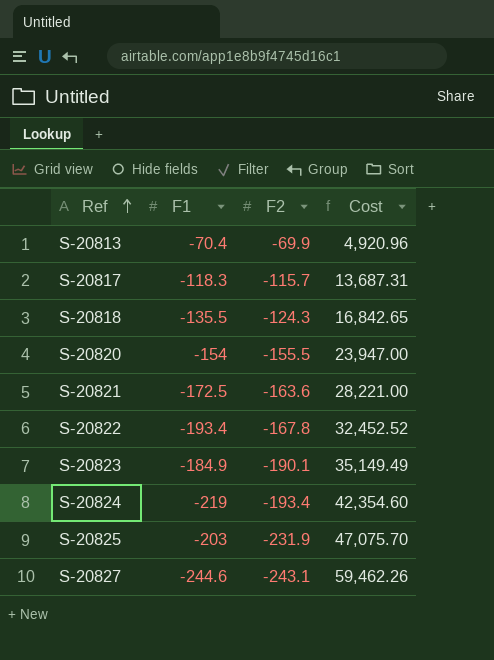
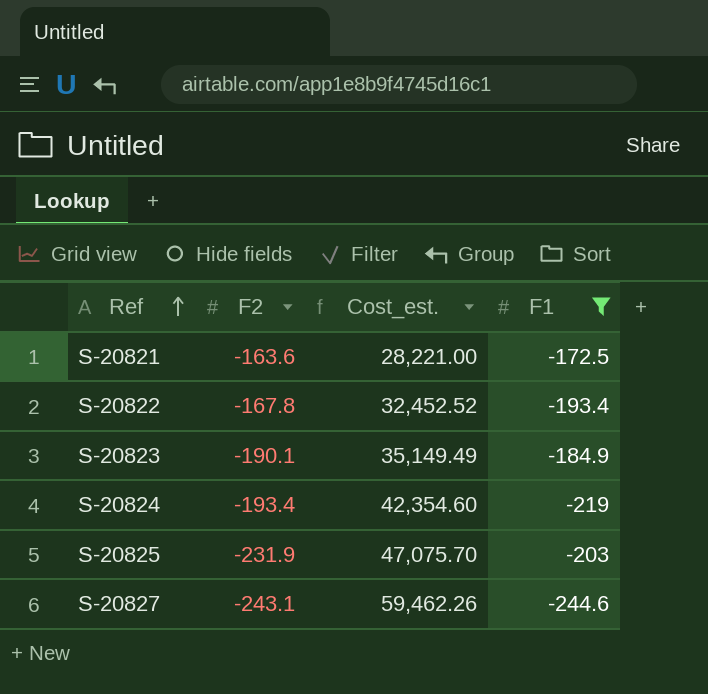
filter: none -> F1 <= -172.5
column name: Cost -> Cost_est.
column F1 | position: 2 -> 4

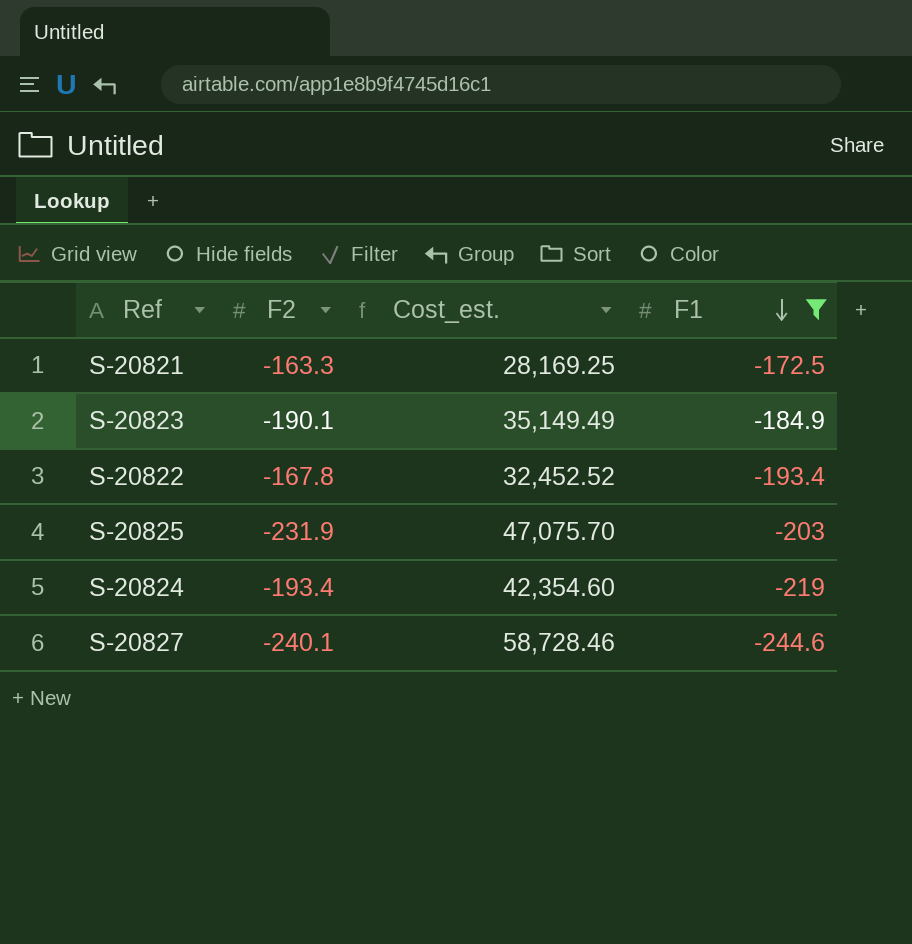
row order: Ref ascending -> F1 descending
S-20821 | F2: -163.6 -> -163.3
S-20821 | Cost_est.: 28,221.00 -> 28,169.25
S-20827 | F2: -243.1 -> -240.1
S-20827 | Cost_est.: 59,462.26 -> 58,728.46

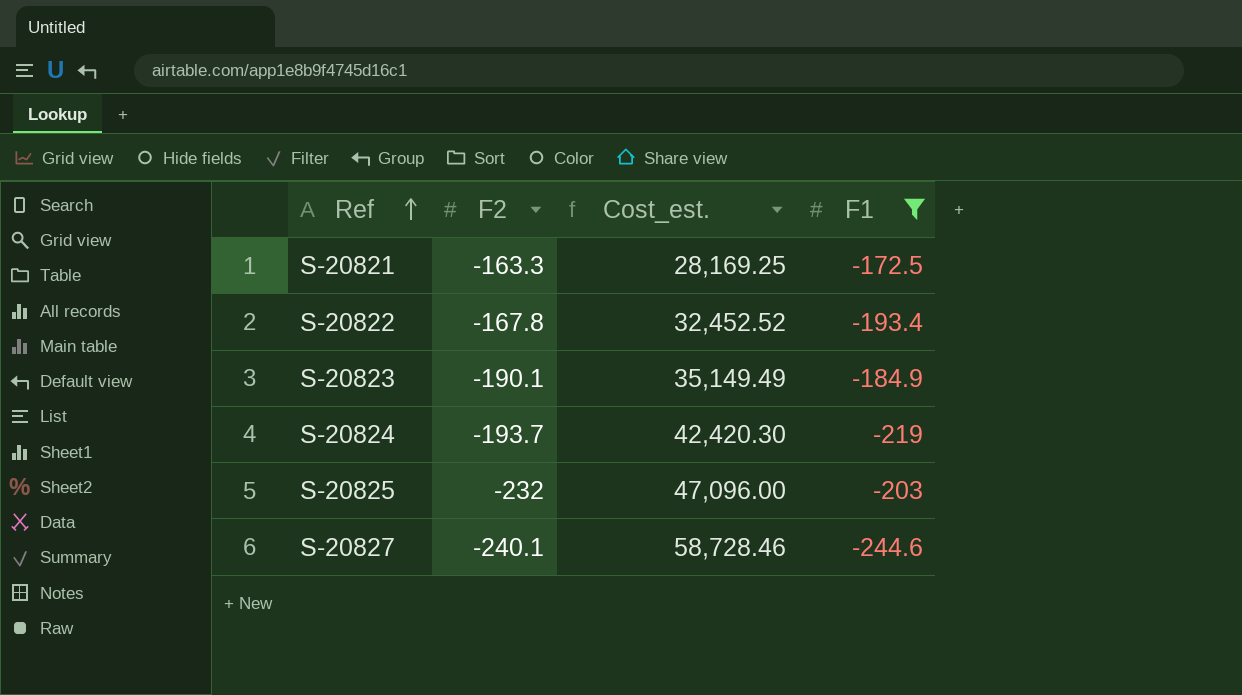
row order: F1 descending -> Ref ascending
S-20824 | F2: -193.4 -> -193.7
S-20824 | Cost_est.: 42,354.60 -> 42,420.30
S-20825 | F2: -231.9 -> -232
S-20825 | Cost_est.: 47,075.70 -> 47,096.00

